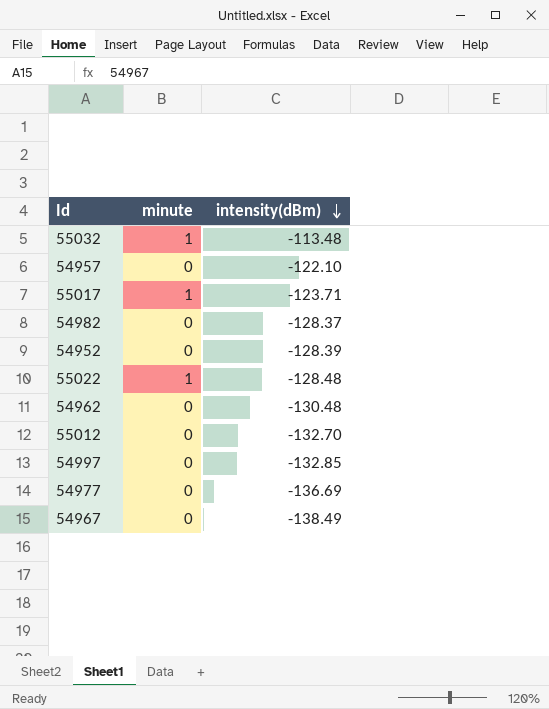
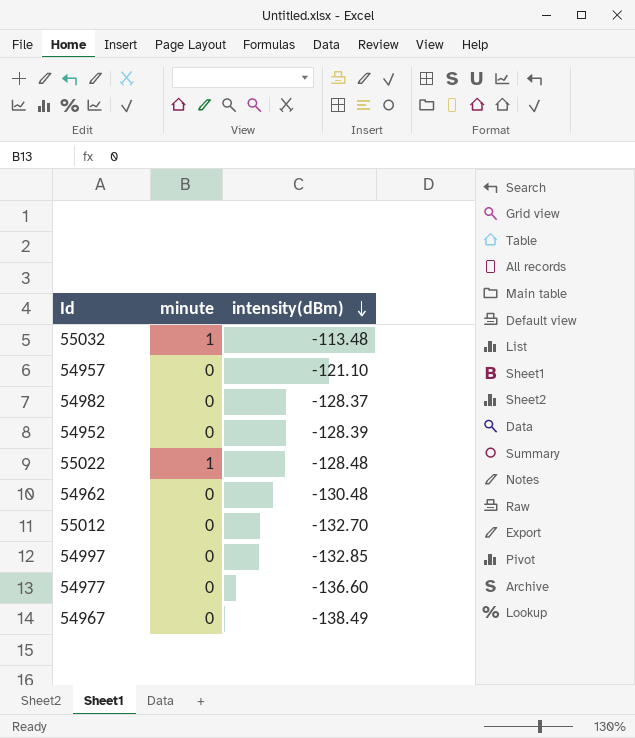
row 55017: 1 | -123.71 -> none
54957 | intensity(dBm): -122.10 -> -121.10
54977 | intensity(dBm): -136.69 -> -136.60

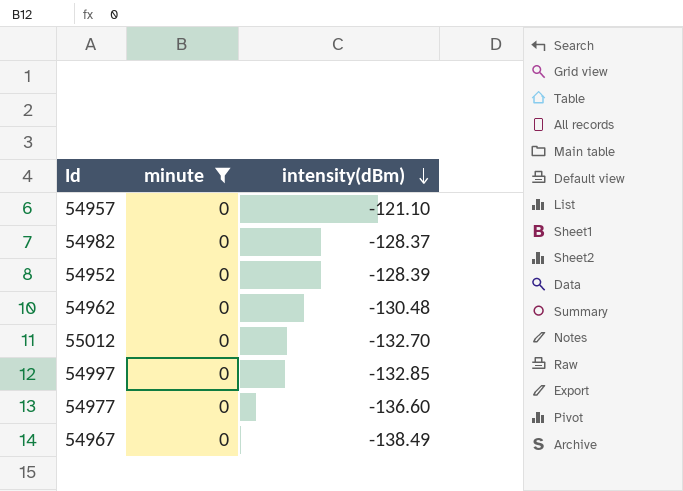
filter: none -> minute = 0

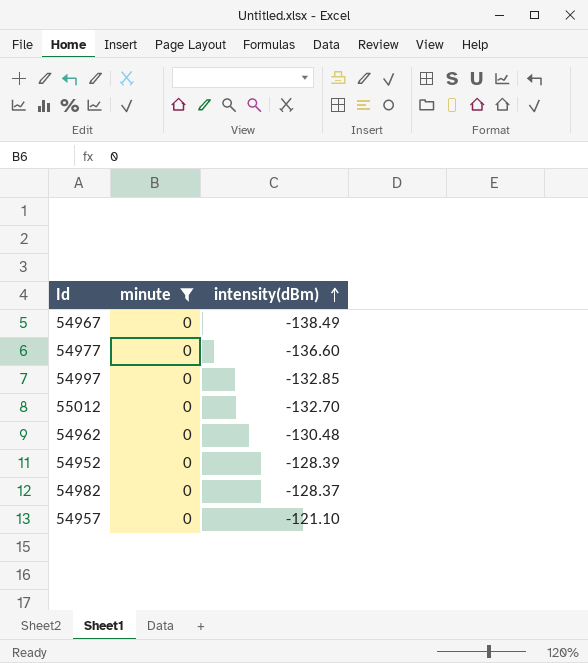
row order: intensity(dBm) descending -> intensity(dBm) ascending

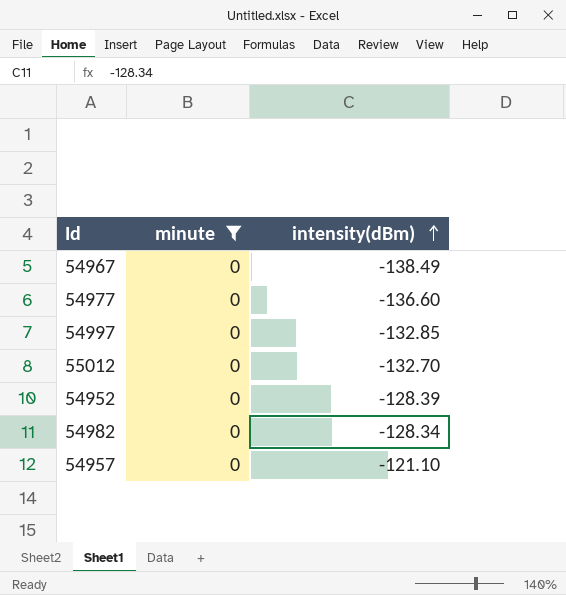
row 54962: 0 | -130.48 -> none
54982 | intensity(dBm): -128.37 -> -128.34

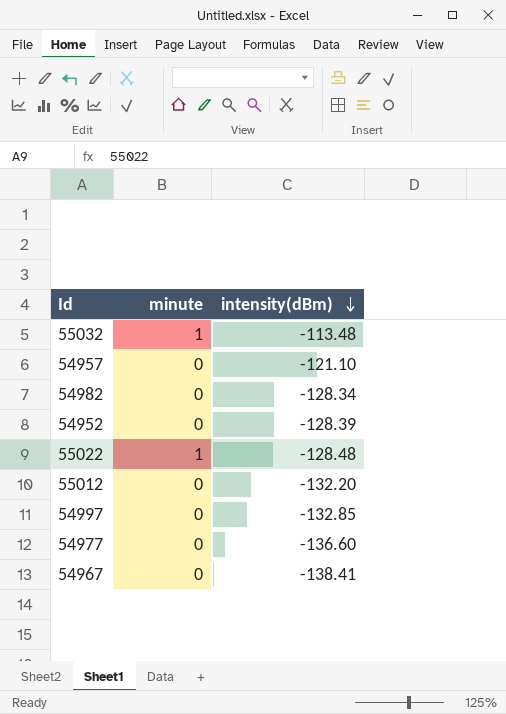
filter: minute = 0 -> none
row order: intensity(dBm) ascending -> intensity(dBm) descending
55012 | intensity(dBm): -132.70 -> -132.20
54967 | intensity(dBm): -138.49 -> -138.41

